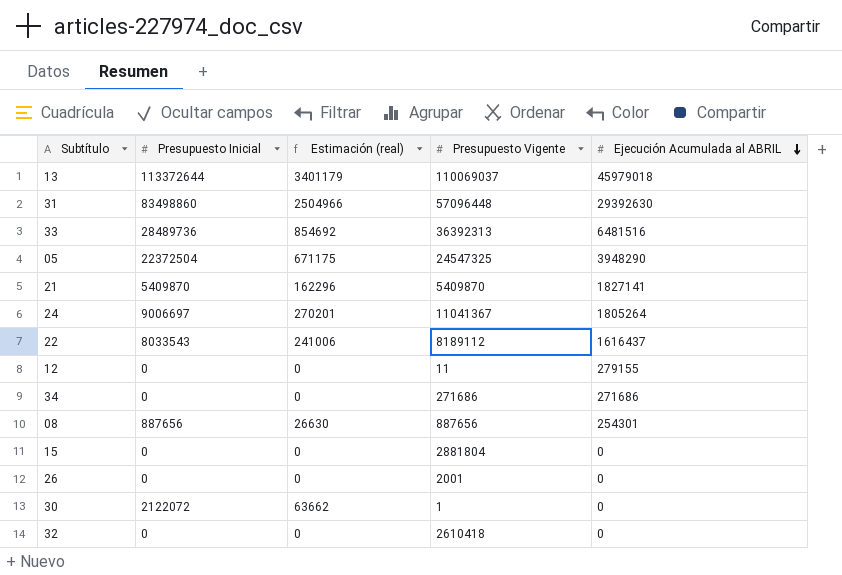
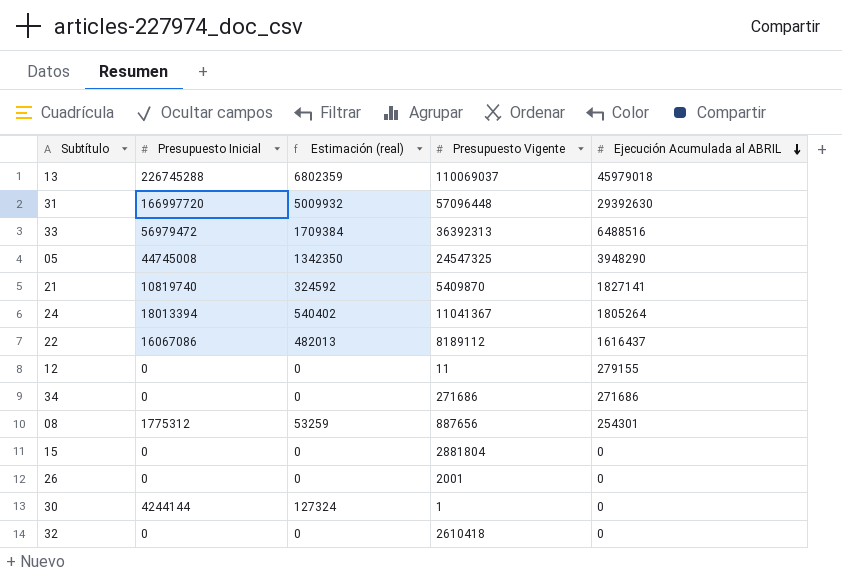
13 | Presupuesto Inicial: 113372644 -> 226745288
13 | Estimación (real): 3401179 -> 6802359
31 | Presupuesto Inicial: 83498860 -> 166997720
31 | Estimación (real): 2504966 -> 5009932
33 | Presupuesto Inicial: 28489736 -> 56979472
33 | Estimación (real): 854692 -> 1709384
33 | Ejecución Acumulada al ABRIL: 6481516 -> 6488516
05 | Presupuesto Inicial: 22372504 -> 44745008
05 | Estimación (real): 671175 -> 1342350
21 | Presupuesto Inicial: 5409870 -> 10819740
21 | Estimación (real): 162296 -> 324592
24 | Presupuesto Inicial: 9006697 -> 18013394
24 | Estimación (real): 270201 -> 540402
22 | Presupuesto Inicial: 8033543 -> 16067086
22 | Estimación (real): 241006 -> 482013
08 | Presupuesto Inicial: 887656 -> 1775312
08 | Estimación (real): 26630 -> 53259
30 | Presupuesto Inicial: 2122072 -> 4244144
30 | Estimación (real): 63662 -> 127324

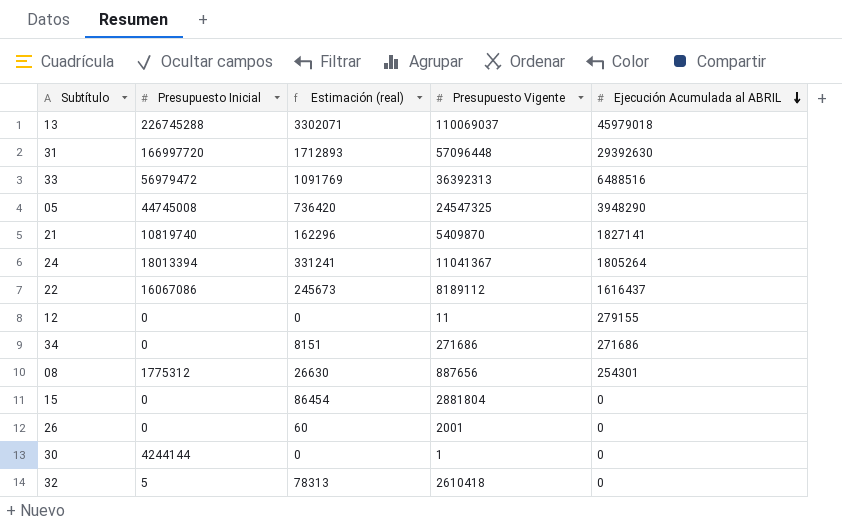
column Estimación (real) | formula: [Presupuesto Inicial] * 0,03 -> [Presupuesto Vigente] * 0,03
32 | Presupuesto Inicial: 0 -> 5

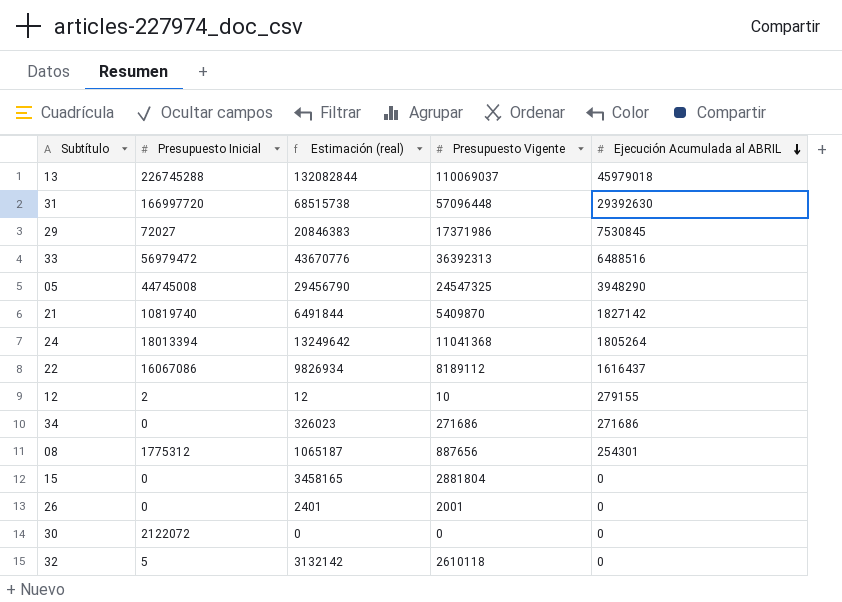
column Estimación (real) | formula: [Presupuesto Vigente] * 0,03 -> [Presupuesto Vigente] * 1,2
row 29: none -> 72027 | 20846383 | 17371986 | 7530845
21 | Ejecución Acumulada al ABRIL: 1827141 -> 1827142
24 | Presupuesto Vigente: 11041367 -> 11041368
12 | Presupuesto Inicial: 0 -> 2
12 | Presupuesto Vigente: 11 -> 10
30 | Presupuesto Inicial: 4244144 -> 2122072
30 | Presupuesto Vigente: 1 -> 0
32 | Presupuesto Vigente: 2610418 -> 2610118

